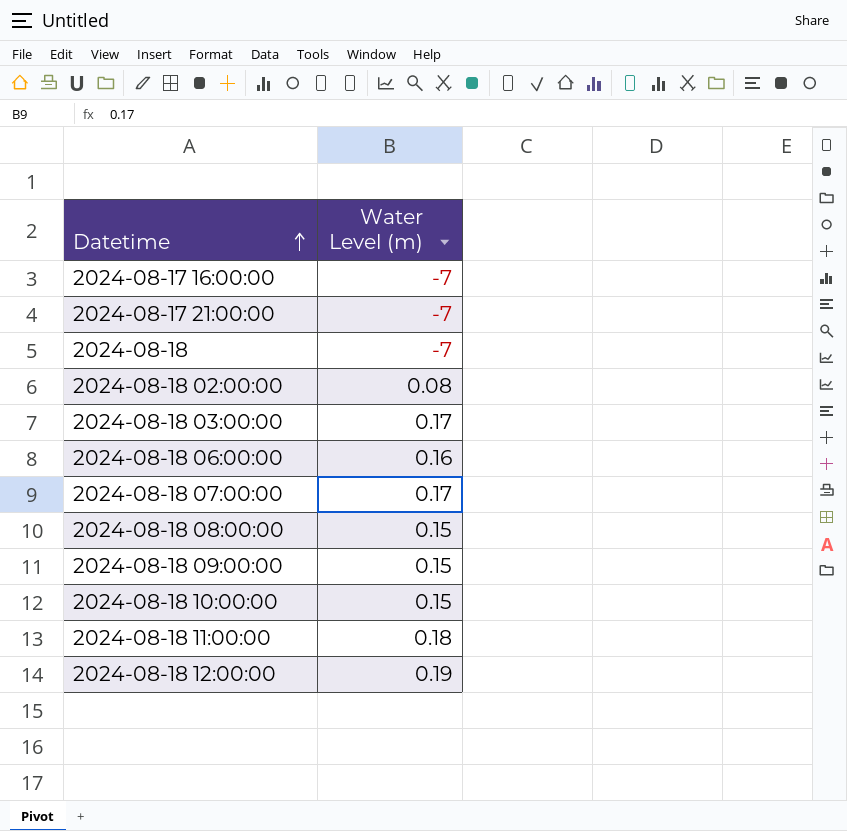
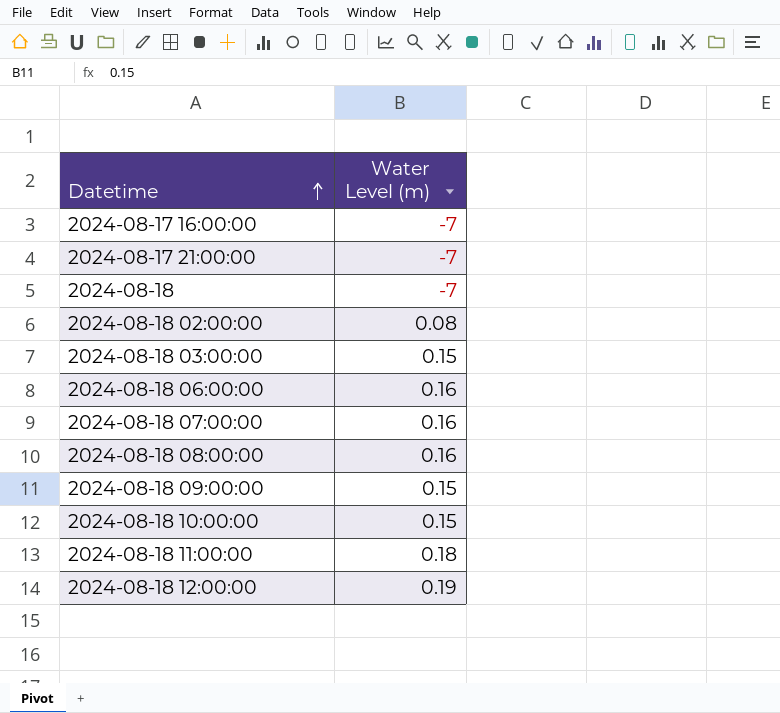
2024-08-18 03:00:00 | Water Level (m): 0.17 -> 0.15
2024-08-18 07:00:00 | Water Level (m): 0.17 -> 0.16
2024-08-18 08:00:00 | Water Level (m): 0.15 -> 0.16

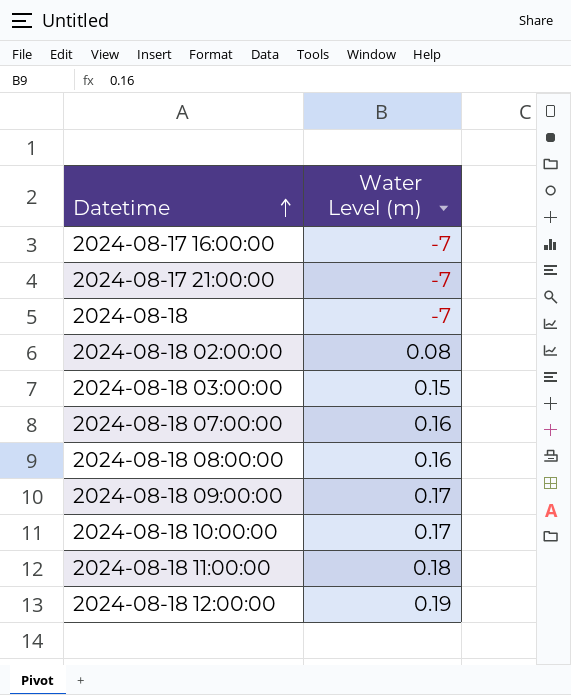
row 2024-08-18 06:00:00: 0.16 -> none
2024-08-18 09:00:00 | Water Level (m): 0.15 -> 0.17
2024-08-18 10:00:00 | Water Level (m): 0.15 -> 0.17

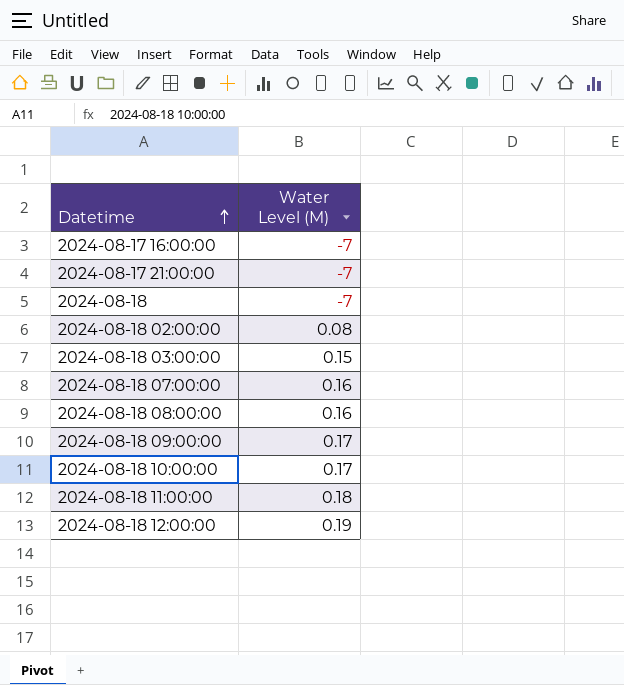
column name: Water Level (m) -> Water Level (M)

